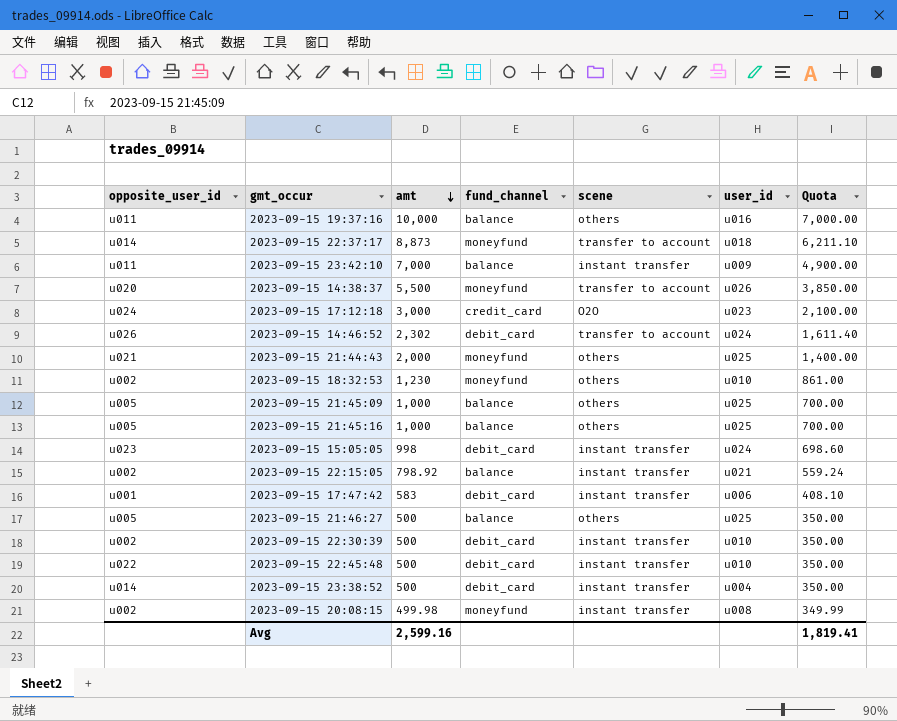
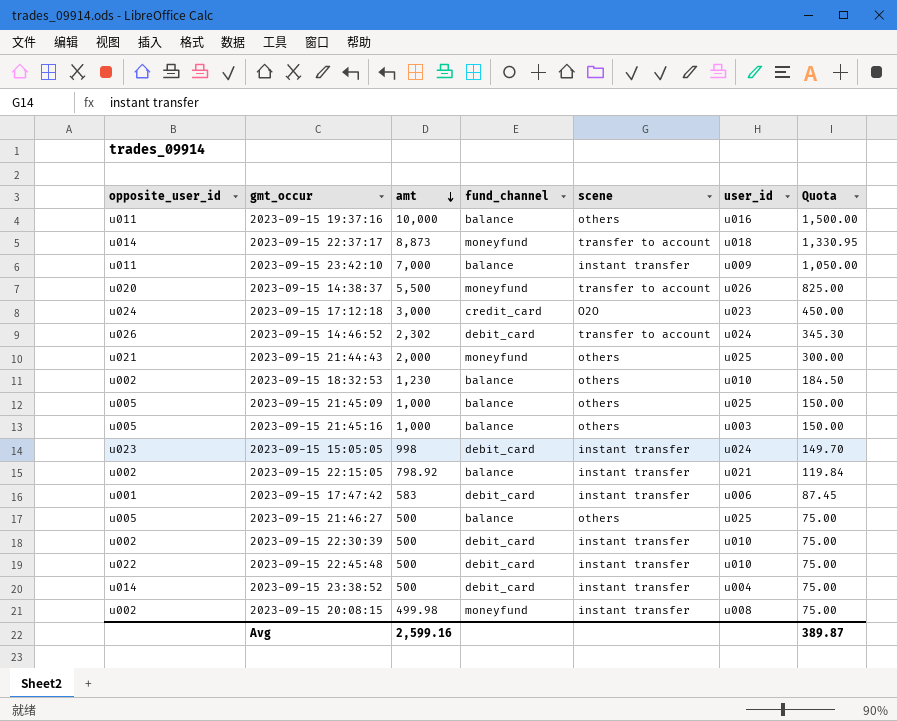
column Quota | formula: [amt] * 0.7 -> [amt] * 0.15
2023-09-15 18:32:53 | fund_channel: moneyfund -> balance
2023-09-15 21:45:16 | user_id: u025 -> u003
Avg | Quota: 1,819.41 -> 389.87

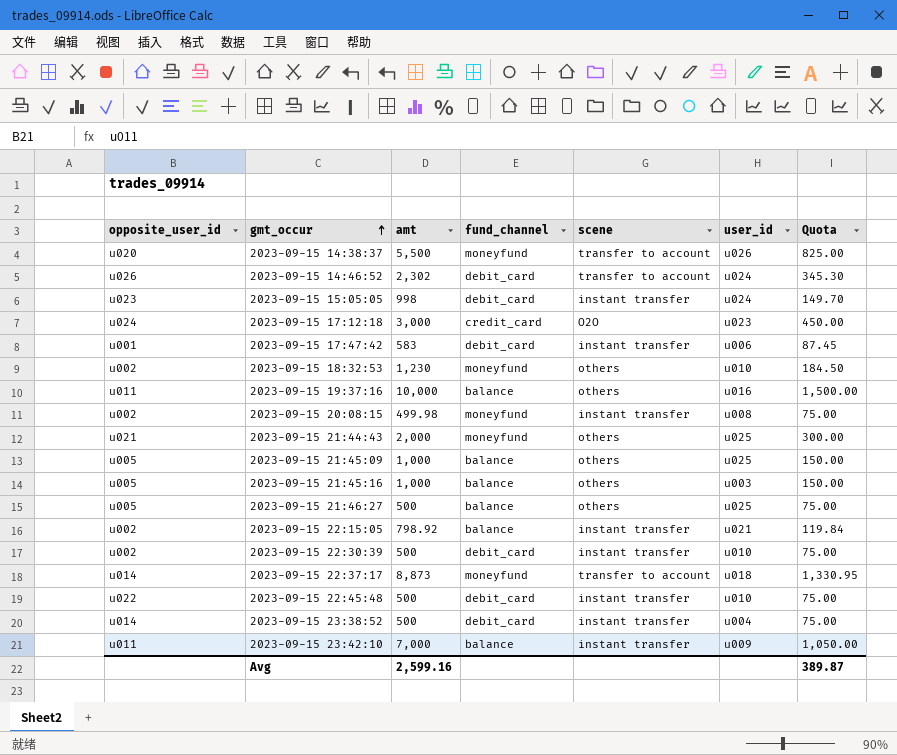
row order: amt descending -> gmt_occur ascending
2023-09-15 18:32:53 | fund_channel: balance -> moneyfund

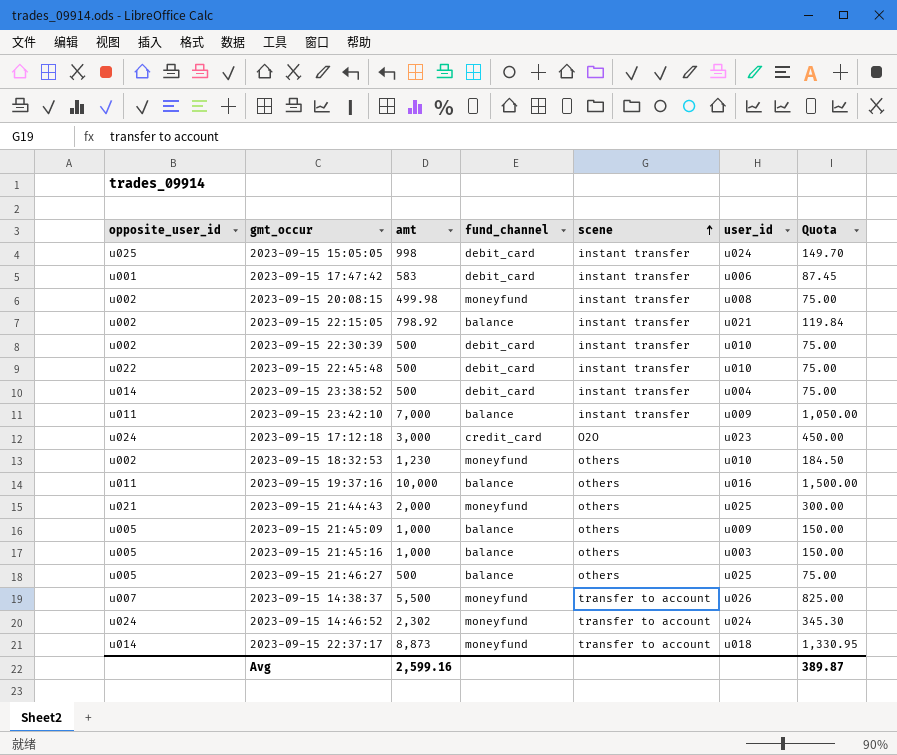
row order: gmt_occur ascending -> scene ascending
2023-09-15 15:05:05 | opposite_user_id: u023 -> u025
2023-09-15 21:45:09 | user_id: u025 -> u009
2023-09-15 14:38:37 | opposite_user_id: u020 -> u007
2023-09-15 14:46:52 | opposite_user_id: u026 -> u024
2023-09-15 14:46:52 | fund_channel: debit_card -> moneyfund

